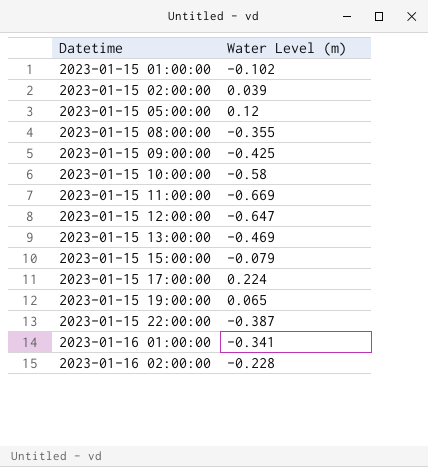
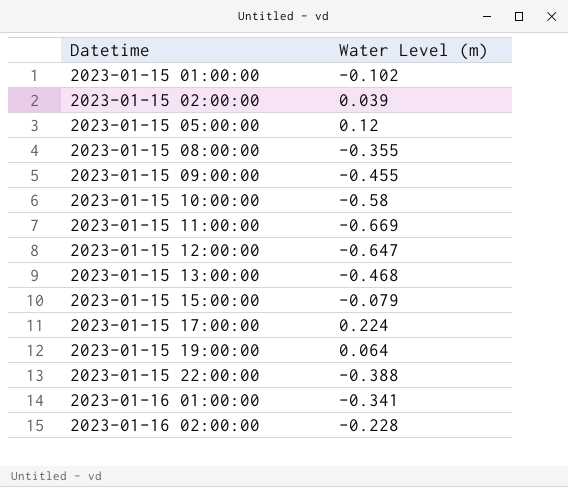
2023-01-15 09:00:00 | Water Level (m): -0.425 -> -0.455
2023-01-15 13:00:00 | Water Level (m): -0.469 -> -0.468
2023-01-15 19:00:00 | Water Level (m): 0.065 -> 0.064
2023-01-15 22:00:00 | Water Level (m): -0.387 -> -0.388

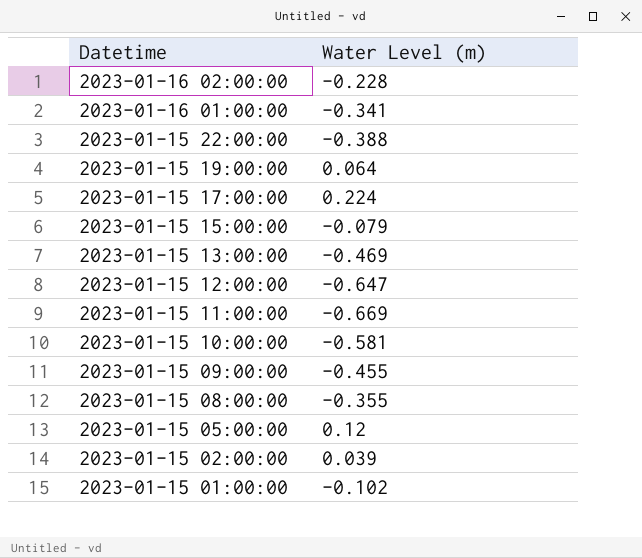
row order: Datetime ascending -> Datetime descending
2023-01-15 13:00:00 | Water Level (m): -0.468 -> -0.469
2023-01-15 10:00:00 | Water Level (m): -0.58 -> -0.581

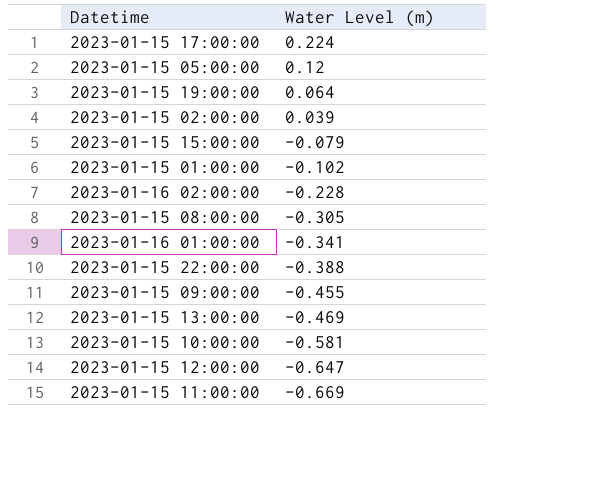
row order: Datetime descending -> Water Level (m) descending
2023-01-15 08:00:00 | Water Level (m): -0.355 -> -0.305

